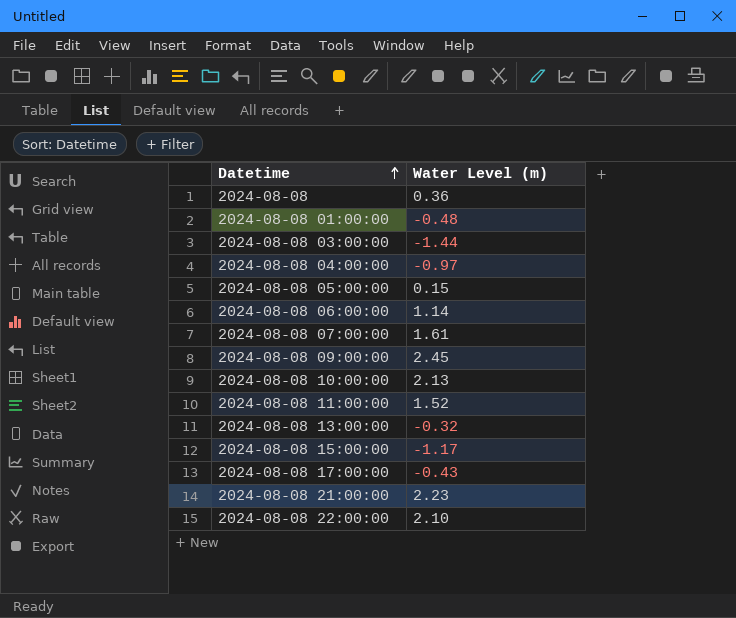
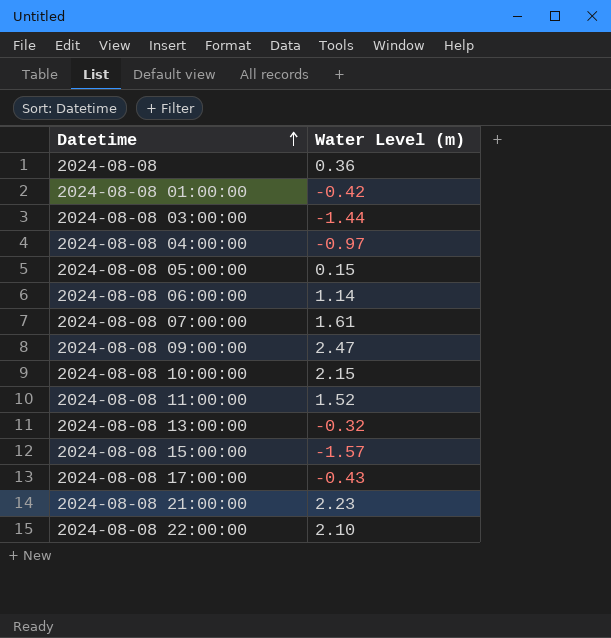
2024-08-08 01:00:00 | Water Level (m): -0.48 -> -0.42
2024-08-08 09:00:00 | Water Level (m): 2.45 -> 2.47
2024-08-08 10:00:00 | Water Level (m): 2.13 -> 2.15
2024-08-08 15:00:00 | Water Level (m): -1.17 -> -1.57

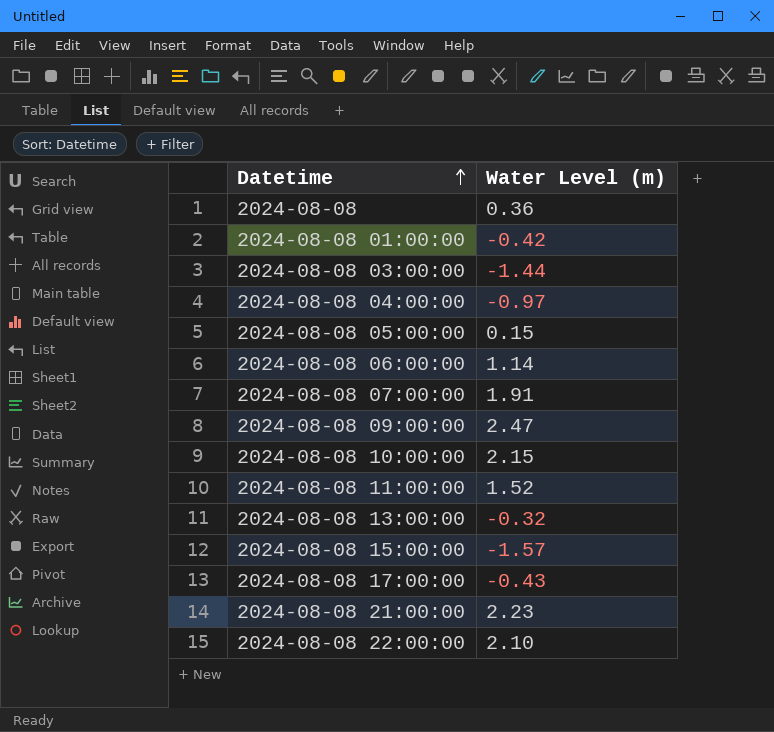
2024-08-08 07:00:00 | Water Level (m): 1.61 -> 1.91

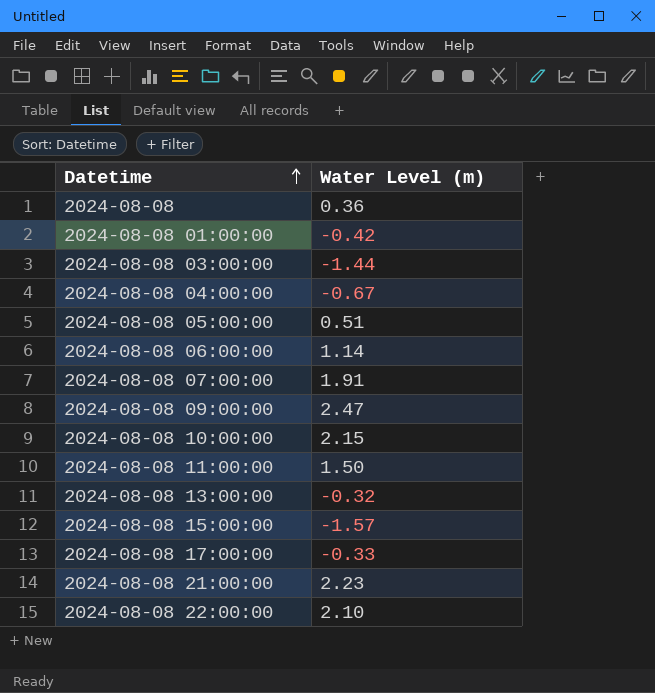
2024-08-08 04:00:00 | Water Level (m): -0.97 -> -0.67
2024-08-08 05:00:00 | Water Level (m): 0.15 -> 0.51
2024-08-08 11:00:00 | Water Level (m): 1.52 -> 1.50
2024-08-08 17:00:00 | Water Level (m): -0.43 -> -0.33

